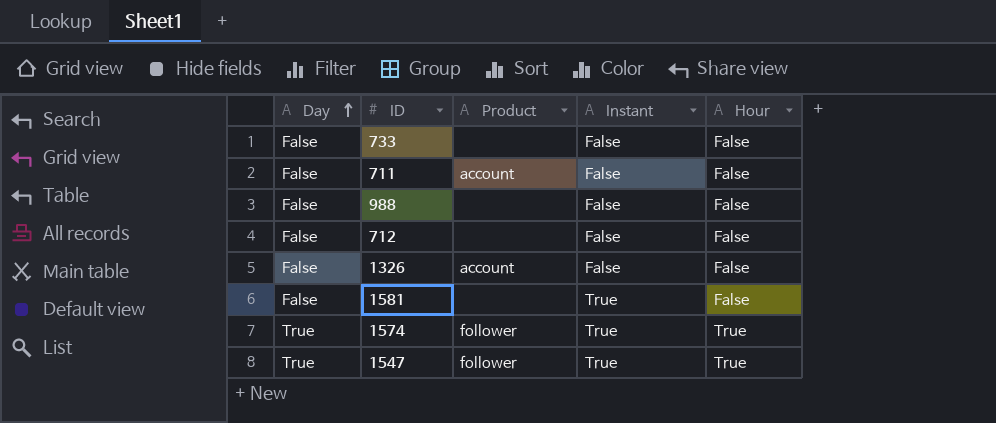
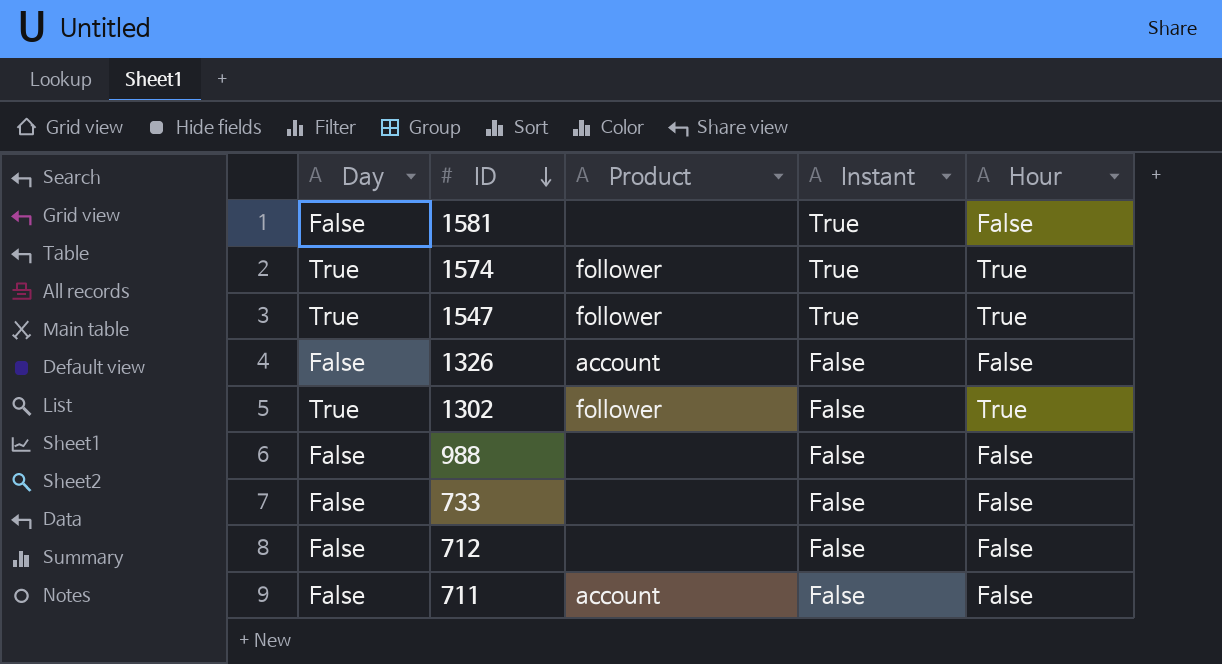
row order: Day ascending -> ID descending
row 1302: none -> True | follower | False | True

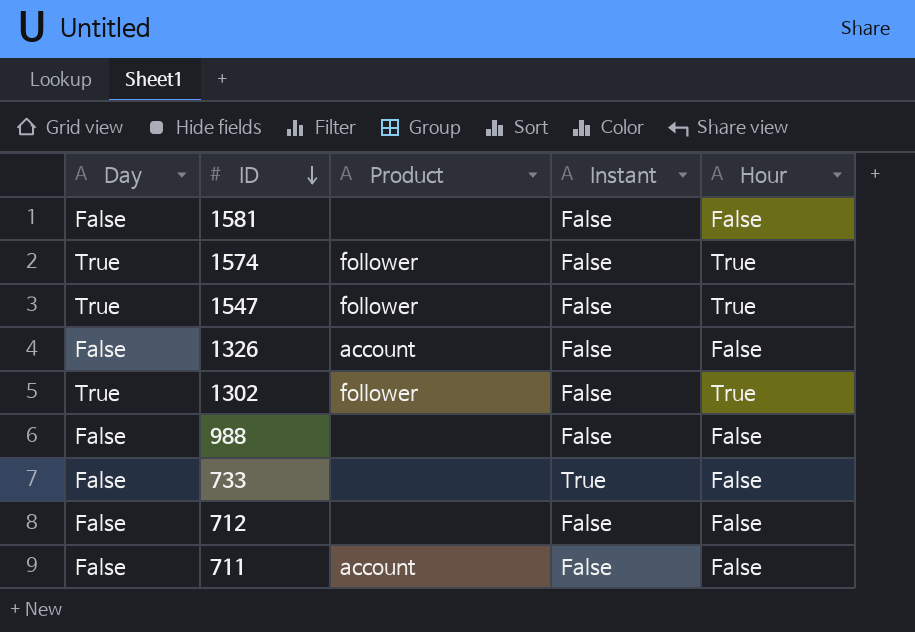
1581 | Instant: True -> False
1574 | Instant: True -> False
1547 | Instant: True -> False
733 | Instant: False -> True

